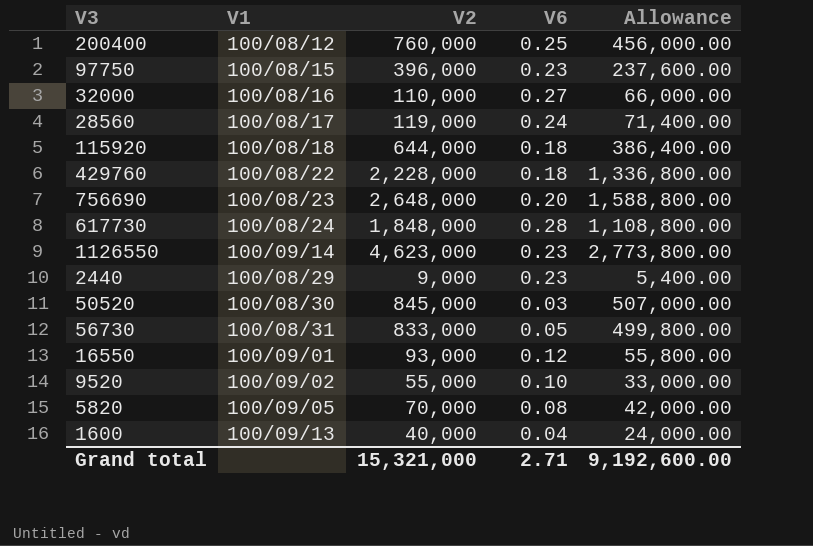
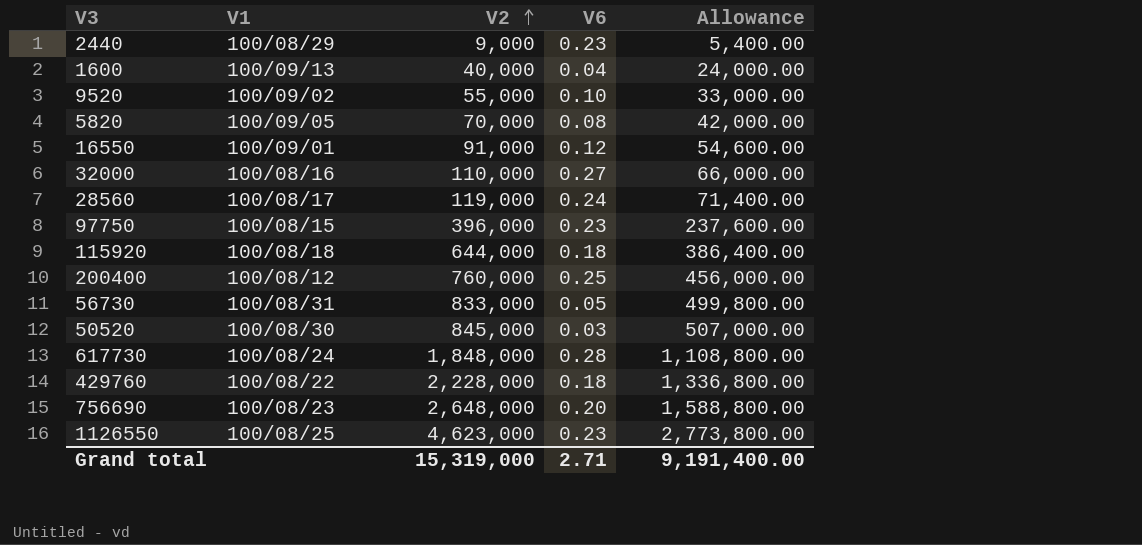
row order: none -> V2 ascending
16550 | V2: 93,000 -> 91,000
16550 | Allowance: 55,800.00 -> 54,600.00
1126550 | V1: 100/09/14 -> 100/08/25
Grand total | V2: 15,321,000 -> 15,319,000
Grand total | Allowance: 9,192,600.00 -> 9,191,400.00

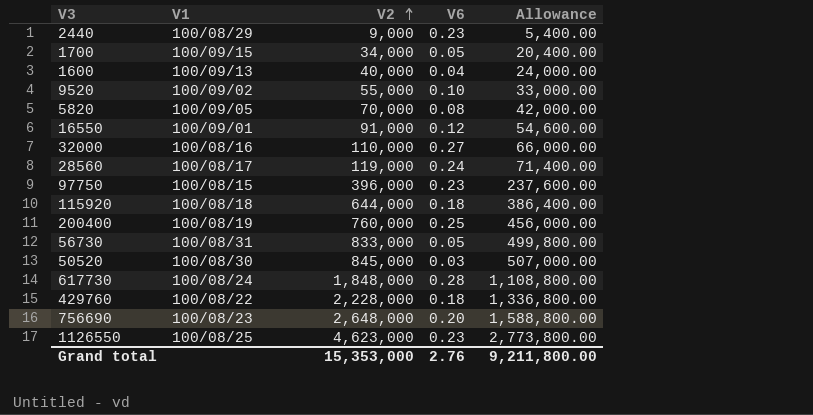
row 1700: none -> 100/09/15 | 34,000 | 0.05 | 20,400.00
200400 | V1: 100/08/12 -> 100/08/19
Grand total | V2: 15,319,000 -> 15,353,000
Grand total | V6: 2.71 -> 2.76
Grand total | Allowance: 9,191,400.00 -> 9,211,800.00

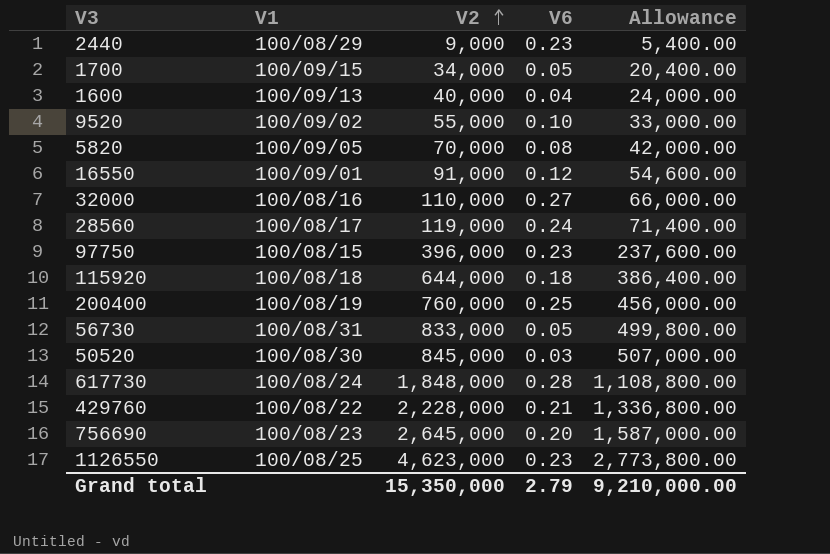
429760 | V6: 0.18 -> 0.21
756690 | V2: 2,648,000 -> 2,645,000
756690 | Allowance: 1,588,800.00 -> 1,587,000.00
Grand total | V2: 15,353,000 -> 15,350,000
Grand total | V6: 2.76 -> 2.79
Grand total | Allowance: 9,211,800.00 -> 9,210,000.00

